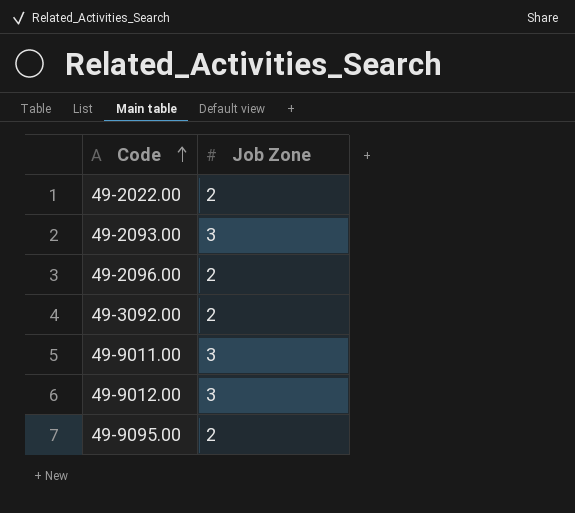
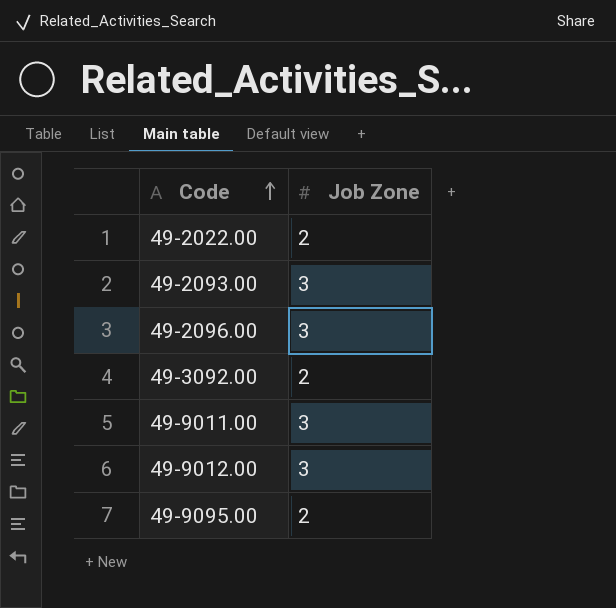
49-2096.00 | Job Zone: 2 -> 3

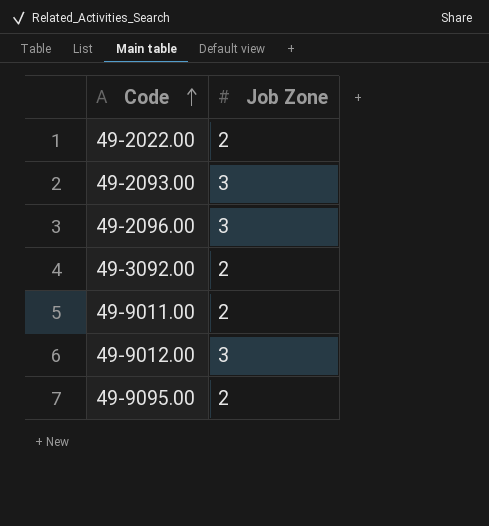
49-9011.00 | Job Zone: 3 -> 2

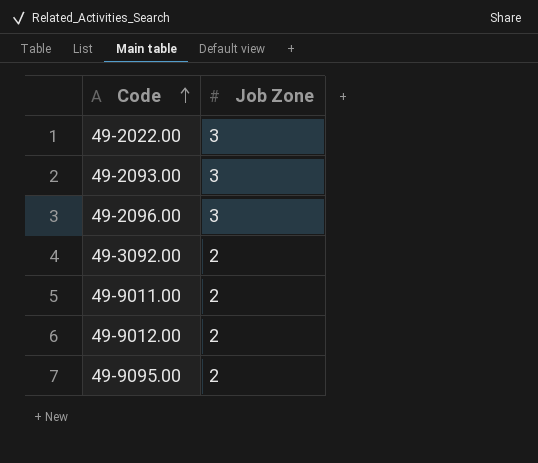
49-2022.00 | Job Zone: 2 -> 3
49-9012.00 | Job Zone: 3 -> 2

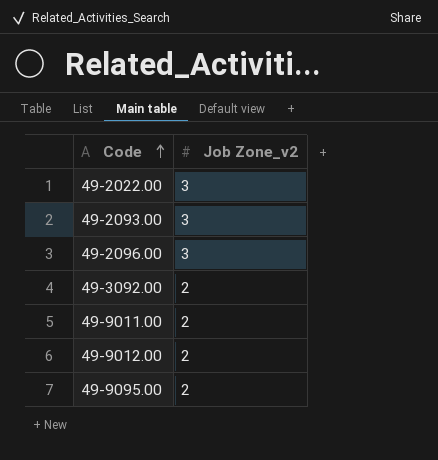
column name: Job Zone -> Job Zone_v2

